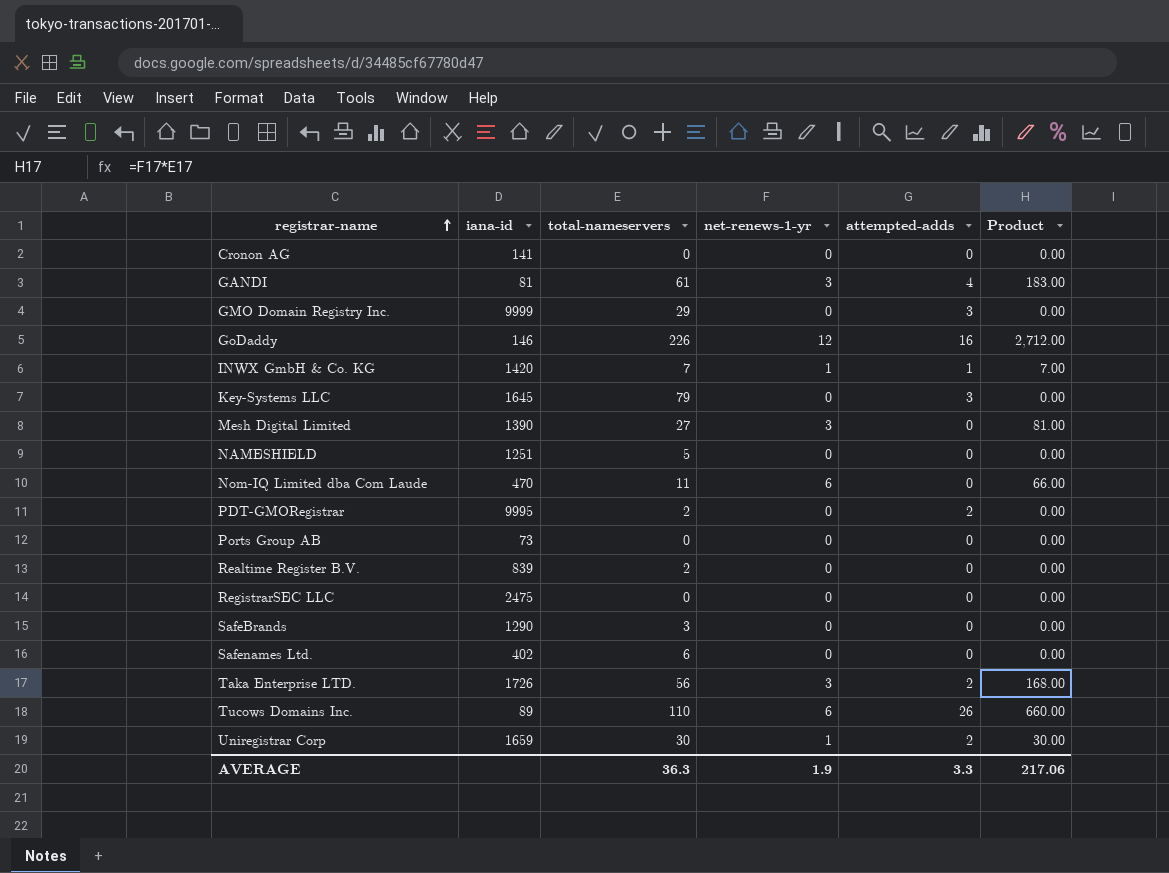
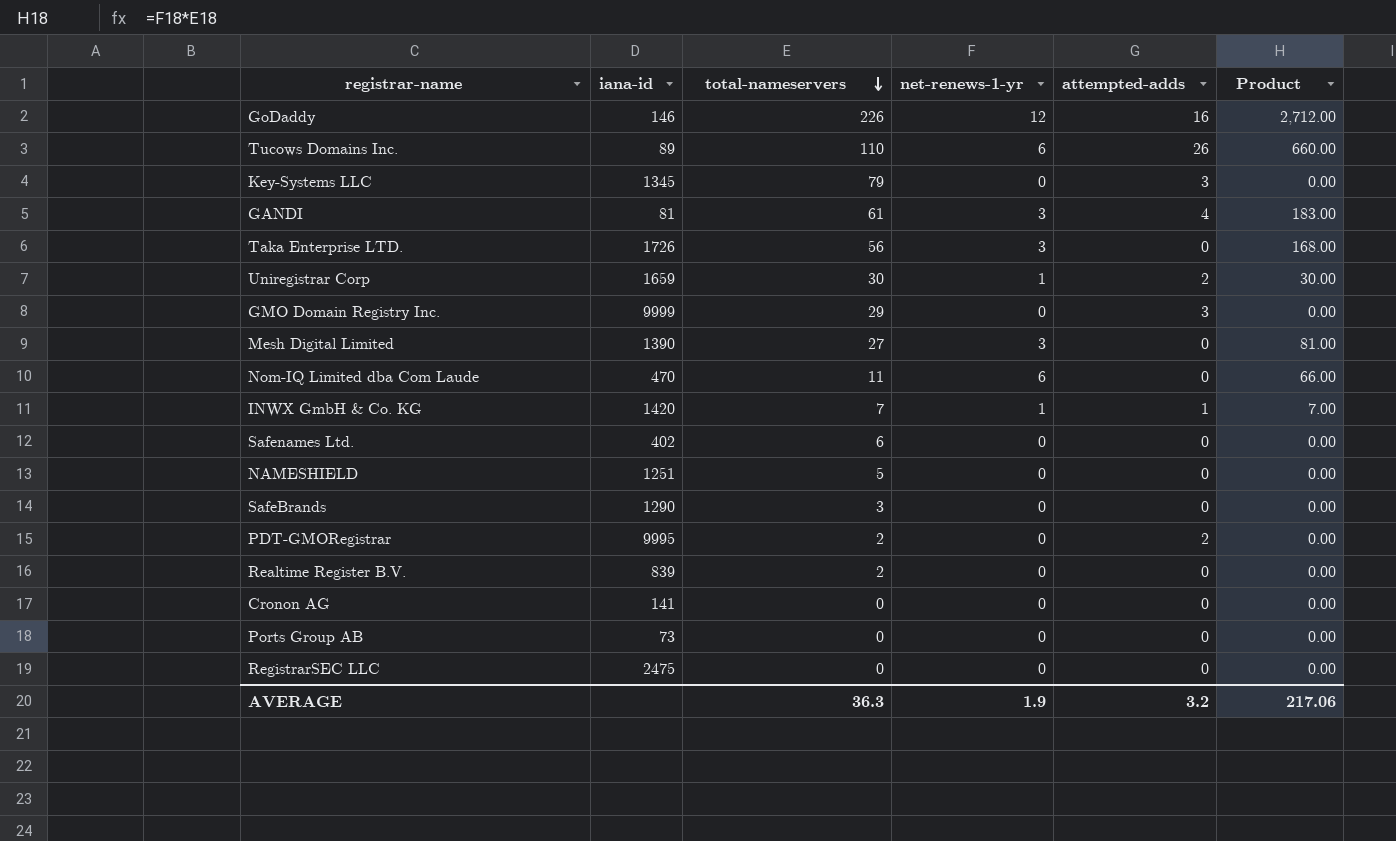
row order: registrar-name ascending -> total-nameservers descending
Key-Systems LLC | iana-id: 1645 -> 1345
Taka Enterprise LTD. | attempted-adds: 2 -> 0
AVERAGE | attempted-adds: 3.3 -> 3.2

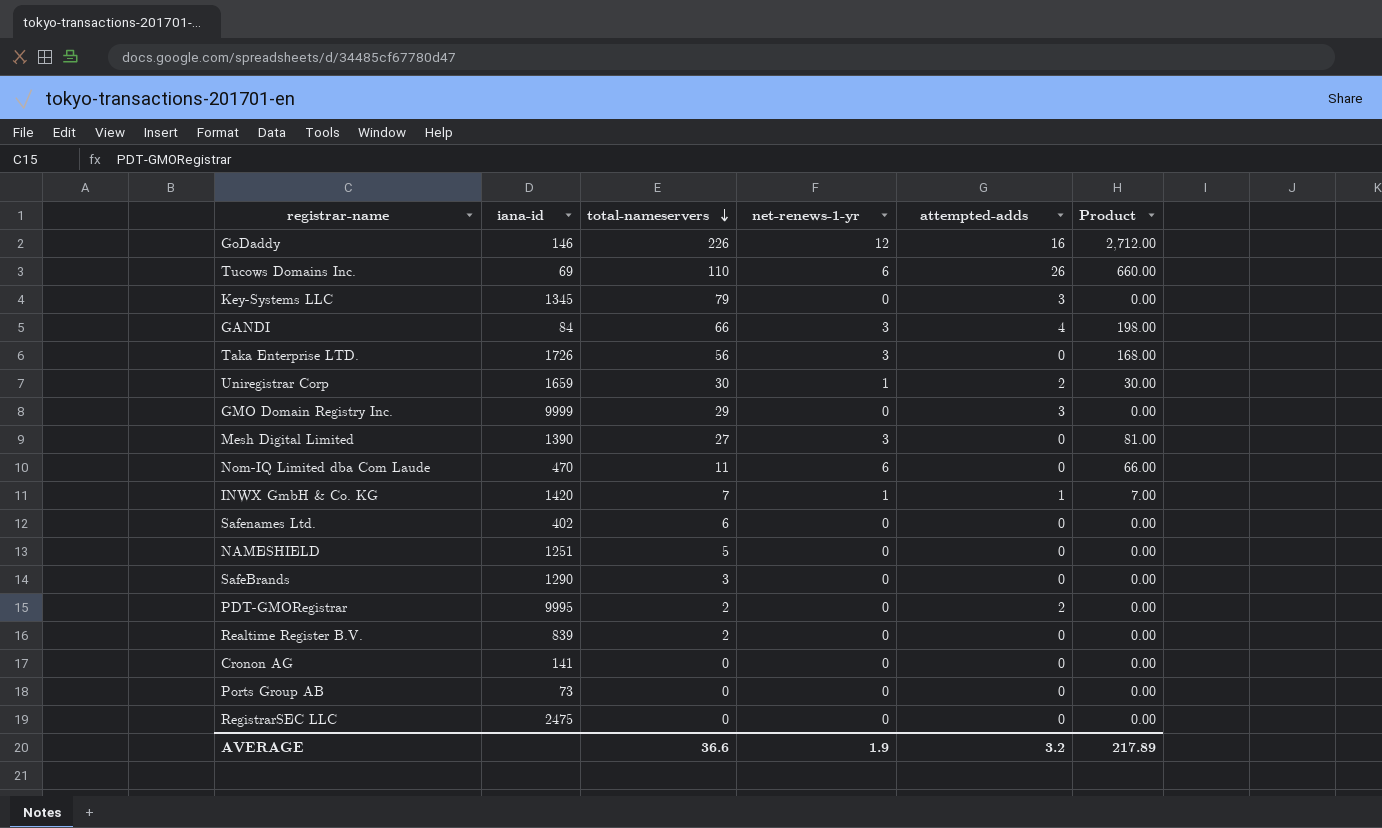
Tucows Domains Inc. | iana-id: 89 -> 69
GANDI | iana-id: 81 -> 84
GANDI | total-nameservers: 61 -> 66
GANDI | Product: 183.00 -> 198.00
AVERAGE | total-nameservers: 36.3 -> 36.6
AVERAGE | Product: 217.06 -> 217.89

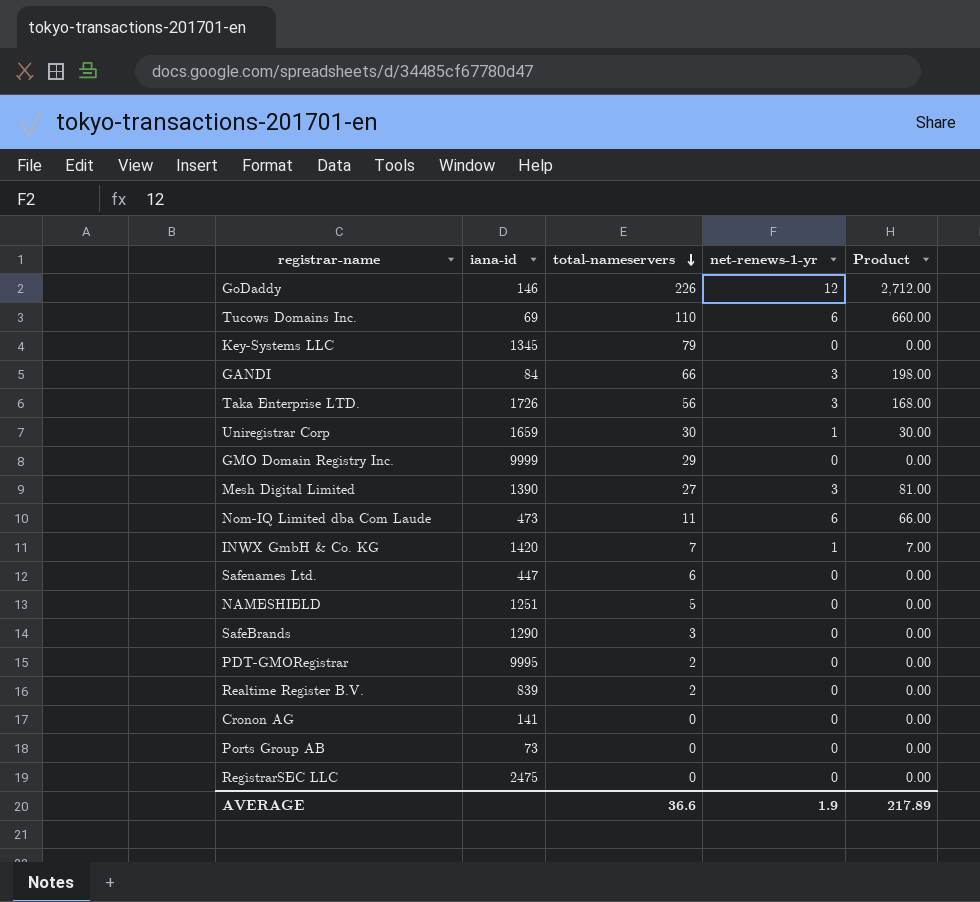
column attempted-adds | position: 5 -> none
Nom-IQ Limited dba Com Laude | iana-id: 470 -> 473
Safenames Ltd. | iana-id: 402 -> 447

